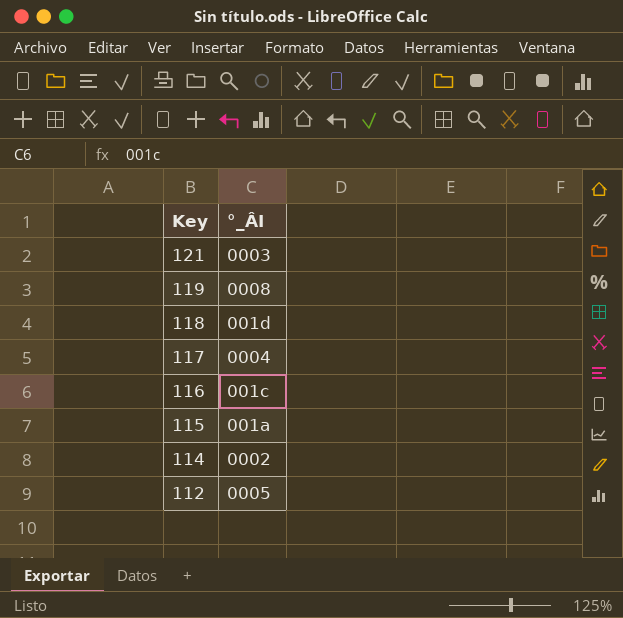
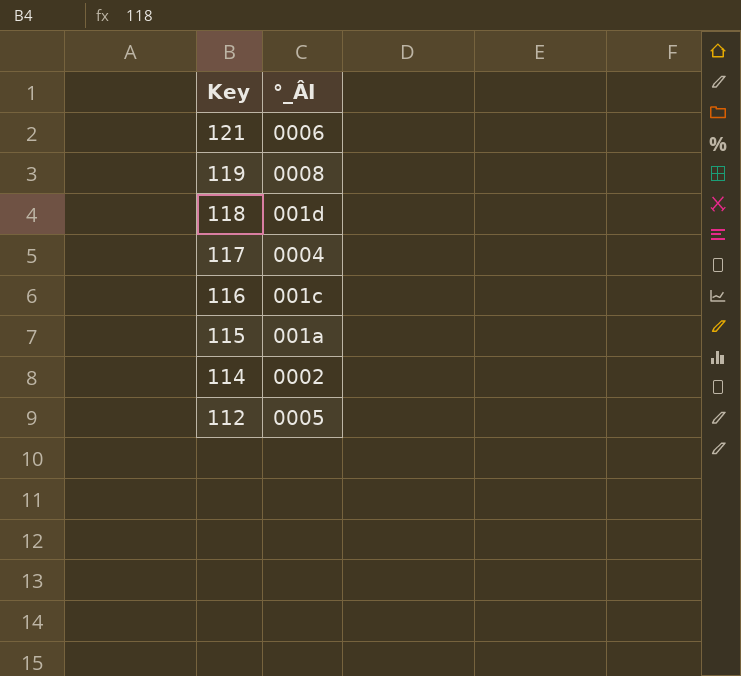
121 | °_ÂI: 0003 -> 0006

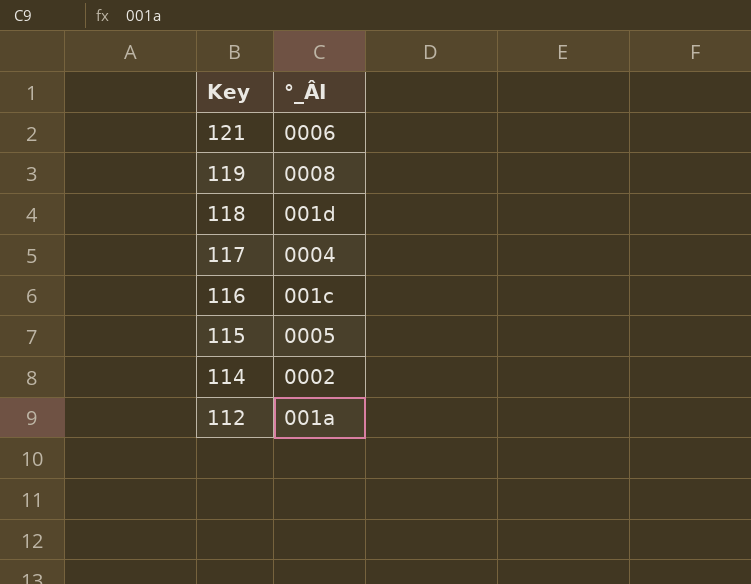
115 | °_ÂI: 001a -> 0005
112 | °_ÂI: 0005 -> 001a

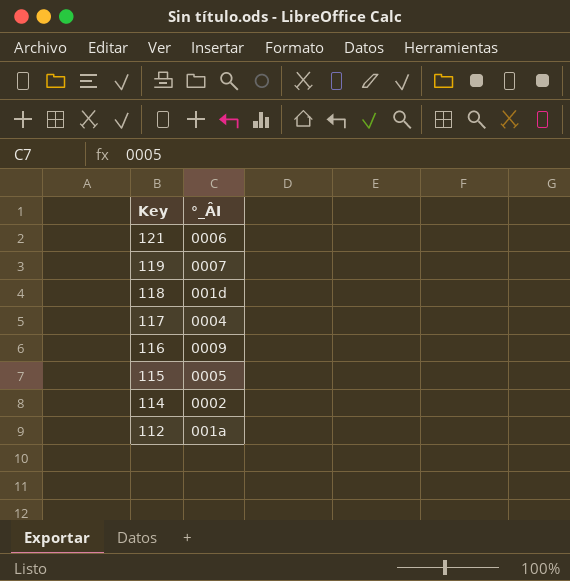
119 | °_ÂI: 0008 -> 0007
116 | °_ÂI: 001c -> 0009

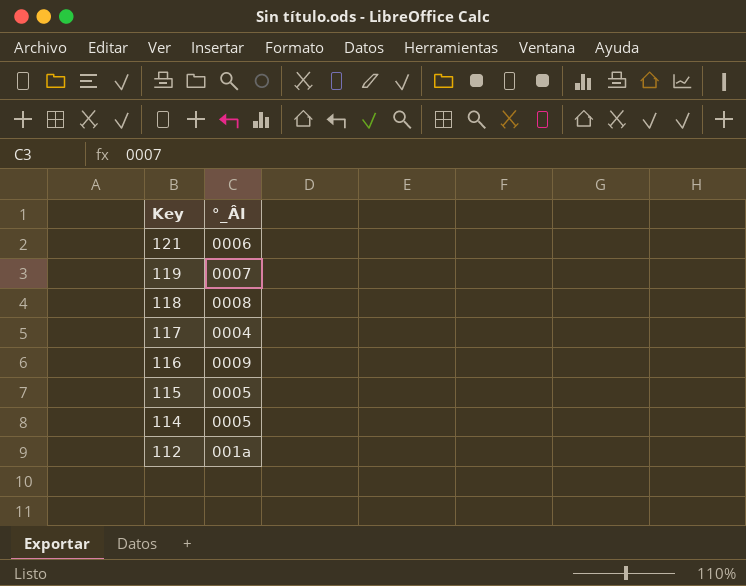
118 | °_ÂI: 001d -> 0008
114 | °_ÂI: 0002 -> 0005

